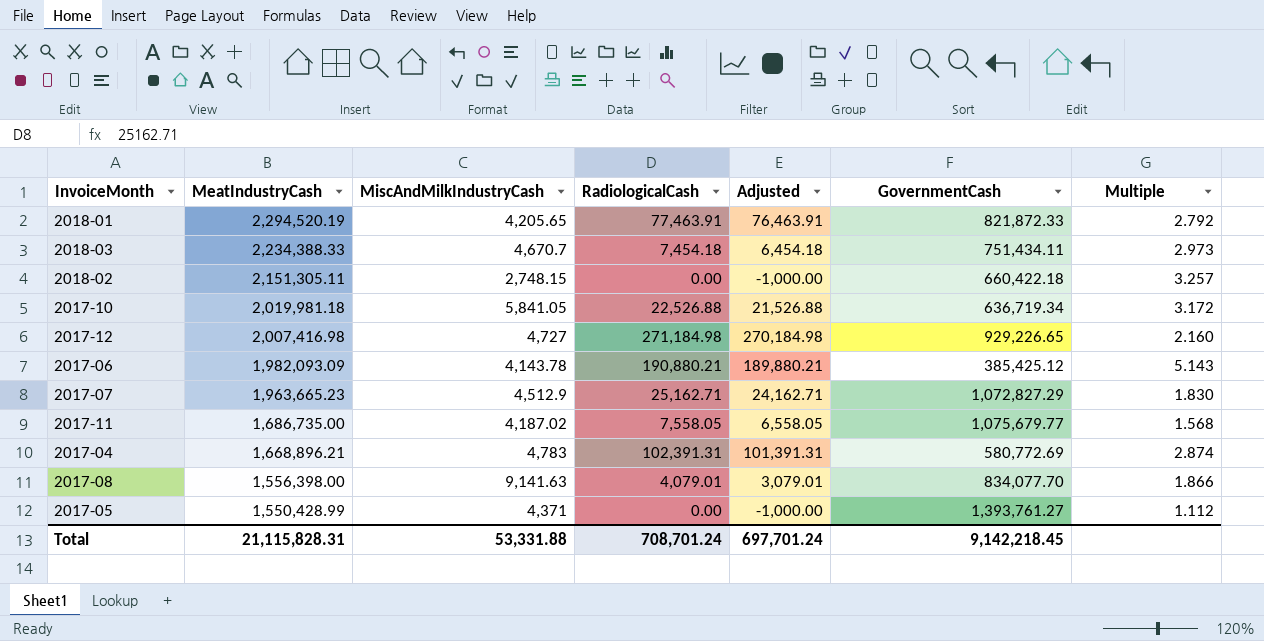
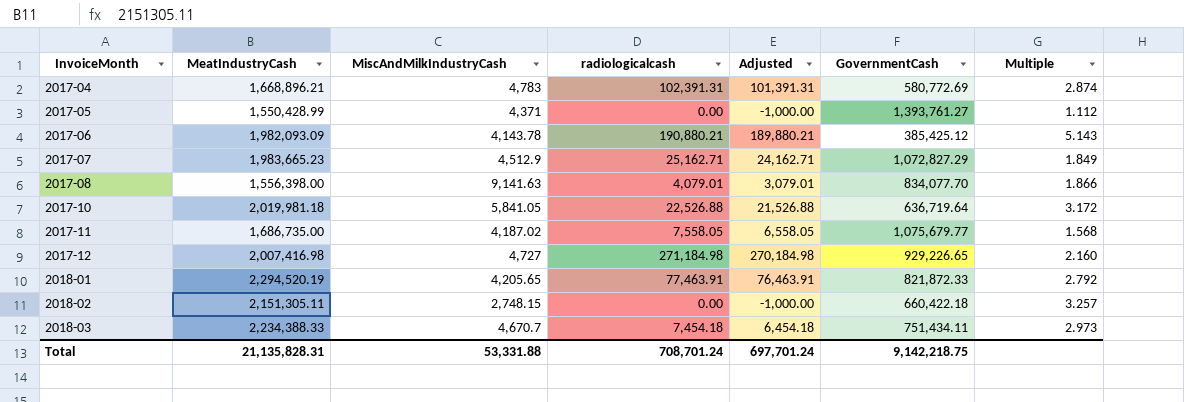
row order: MeatIndustryCash descending -> InvoiceMonth ascending
column name: RadiologicalCash -> radiologicalcash
2017-07 | MeatIndustryCash: 1,963,665.23 -> 1,983,665.23
2017-07 | Multiple: 1.830 -> 1.849
2017-10 | GovernmentCash: 636,719.34 -> 636,719.64
Total | MeatIndustryCash: 21,115,828.31 -> 21,135,828.31
Total | GovernmentCash: 9,142,218.45 -> 9,142,218.75

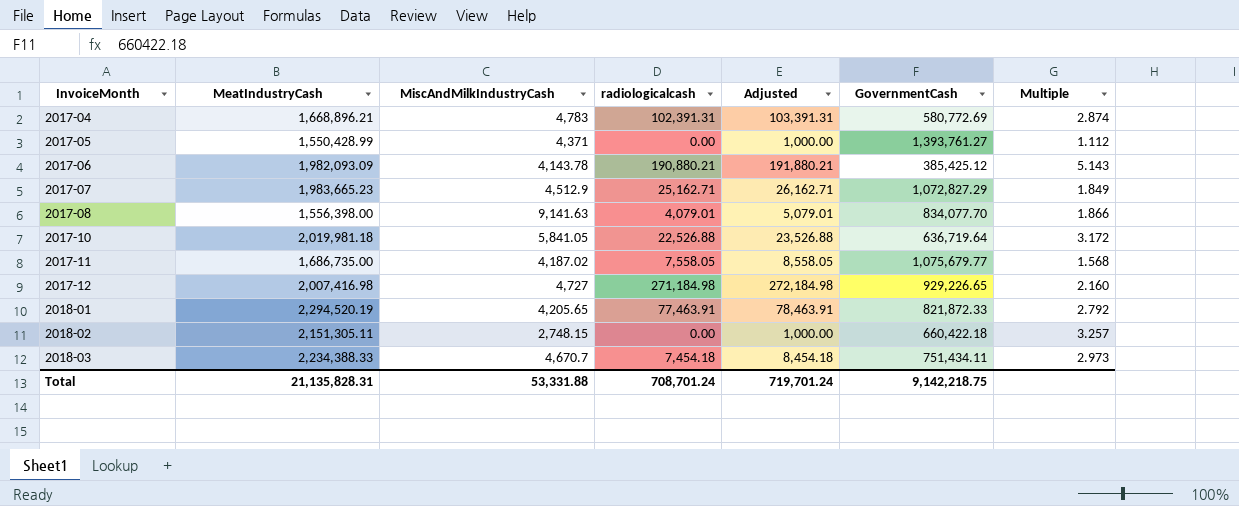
column Adjusted | formula: [radiologicalcash] - 1000 -> [radiologicalcash] + 1000
Total | Adjusted: 697,701.24 -> 719,701.24

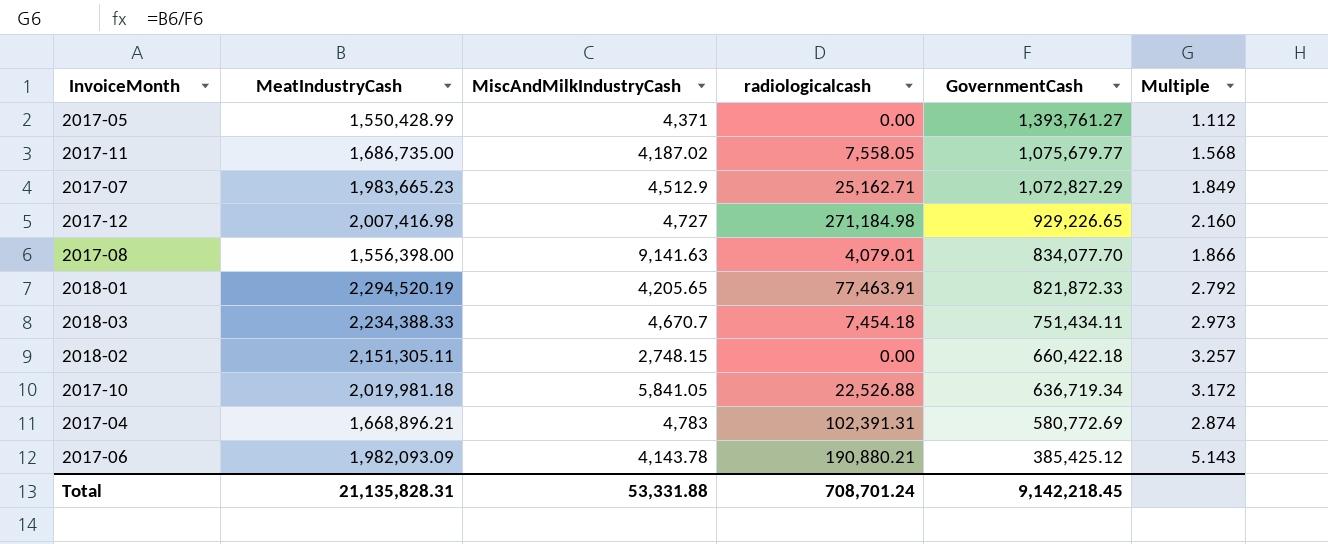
row order: InvoiceMonth ascending -> GovernmentCash descending
column Adjusted | formula: [radiologicalcash] + 1000 -> none
2017-10 | GovernmentCash: 636,719.64 -> 636,719.34
Total | GovernmentCash: 9,142,218.75 -> 9,142,218.45

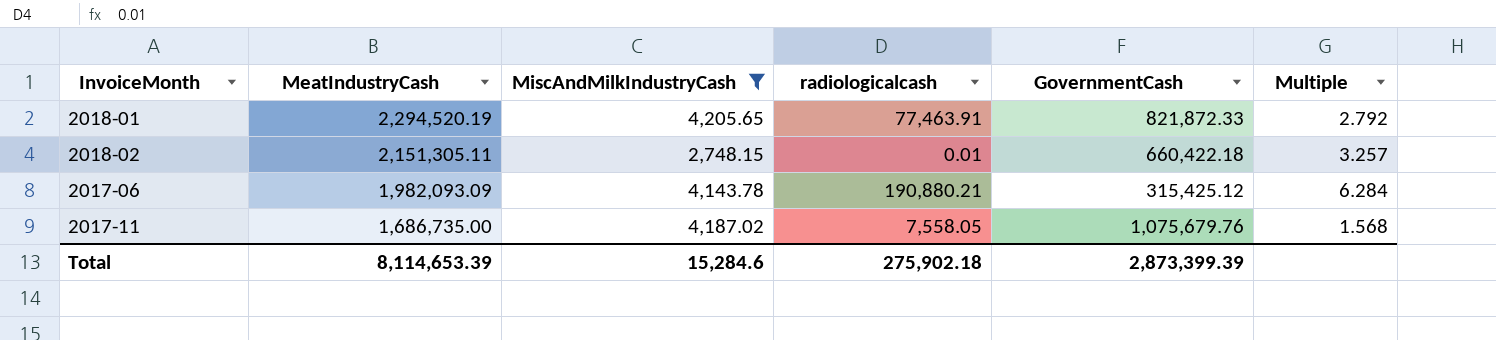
filter: none -> MiscAndMilkIndustryCash <= 4,205.65
row order: GovernmentCash descending -> MeatIndustryCash descending
2018-02 | radiologicalcash: 0.00 -> 0.01
2017-06 | GovernmentCash: 385,425.12 -> 315,425.12
2017-06 | Multiple: 5.143 -> 6.284
2017-11 | GovernmentCash: 1,075,679.77 -> 1,075,679.76
Total | MeatIndustryCash: 21,135,828.31 -> 8,114,653.39
Total | MiscAndMilkIndustryCash: 53,331.88 -> 15,284.6
Total | radiologicalcash: 708,701.24 -> 275,902.18
Total | GovernmentCash: 9,142,218.45 -> 2,873,399.39

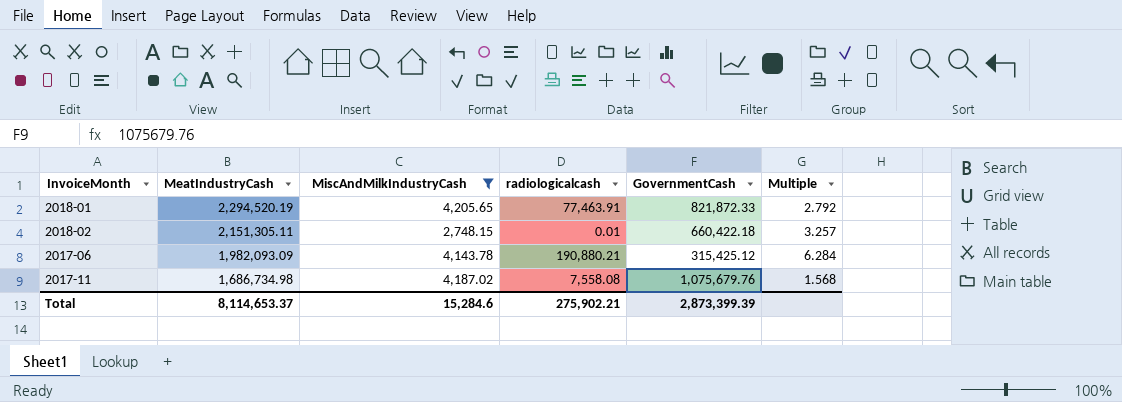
2017-11 | MeatIndustryCash: 1,686,735.00 -> 1,686,734.98
2017-11 | radiologicalcash: 7,558.05 -> 7,558.08
Total | MeatIndustryCash: 8,114,653.39 -> 8,114,653.37
Total | radiologicalcash: 275,902.18 -> 275,902.21

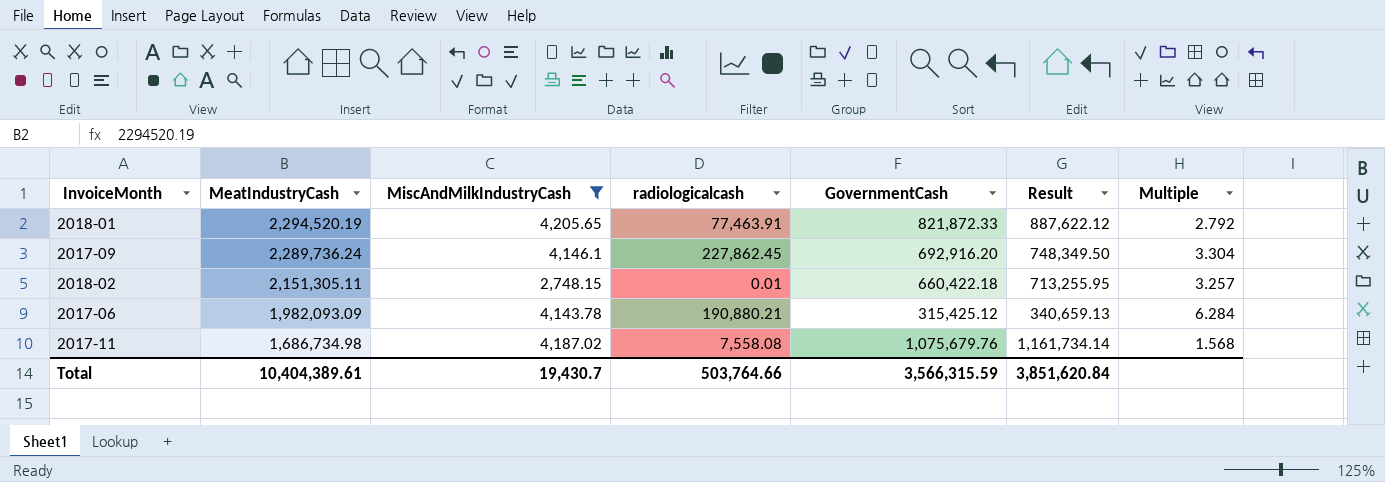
column Result | formula: none -> [GovernmentCash] * 1.08
row 2017-09: none -> 2,289,736.24 | 4,146.1 | 227,862.45 | 692,916.20 | 748,349.50 | 3.304
Total | MeatIndustryCash: 8,114,653.37 -> 10,404,389.61
Total | MiscAndMilkIndustryCash: 15,284.6 -> 19,430.7
Total | radiologicalcash: 275,902.21 -> 503,764.66
Total | GovernmentCash: 2,873,399.39 -> 3,566,315.59

